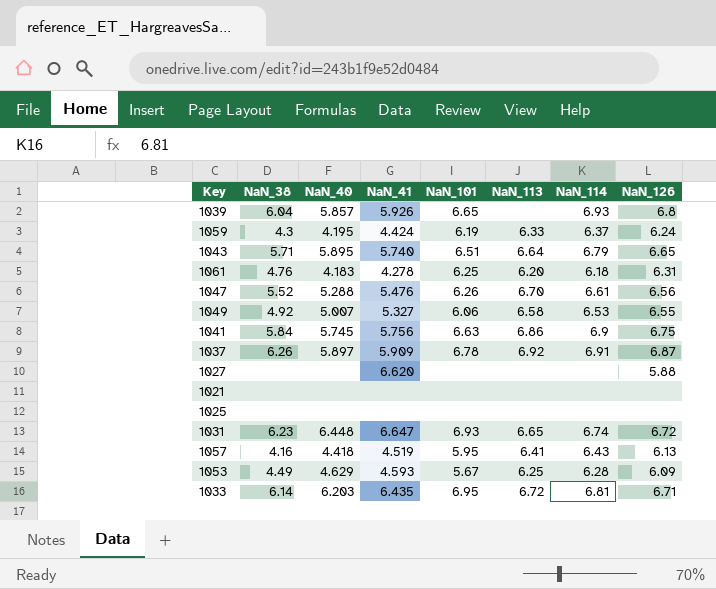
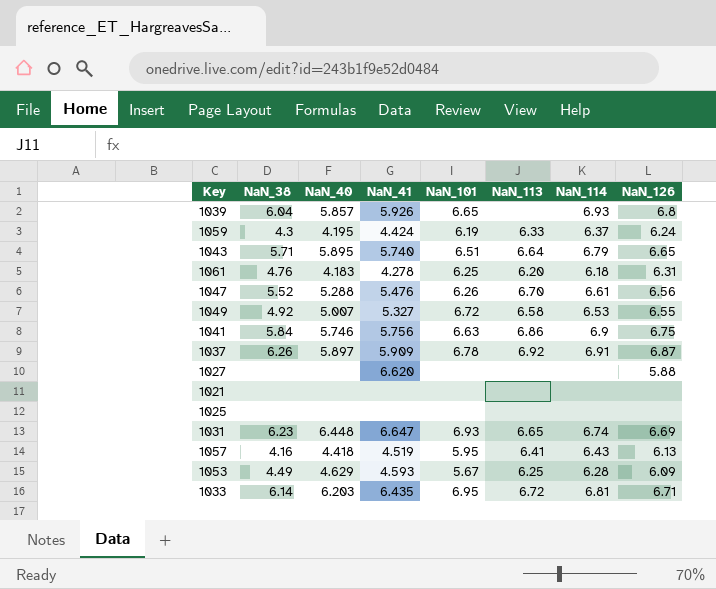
1049 | NaN_101: 6.06 -> 6.72
1041 | NaN_40: 5.745 -> 5.746
1031 | NaN_126: 6.72 -> 6.69

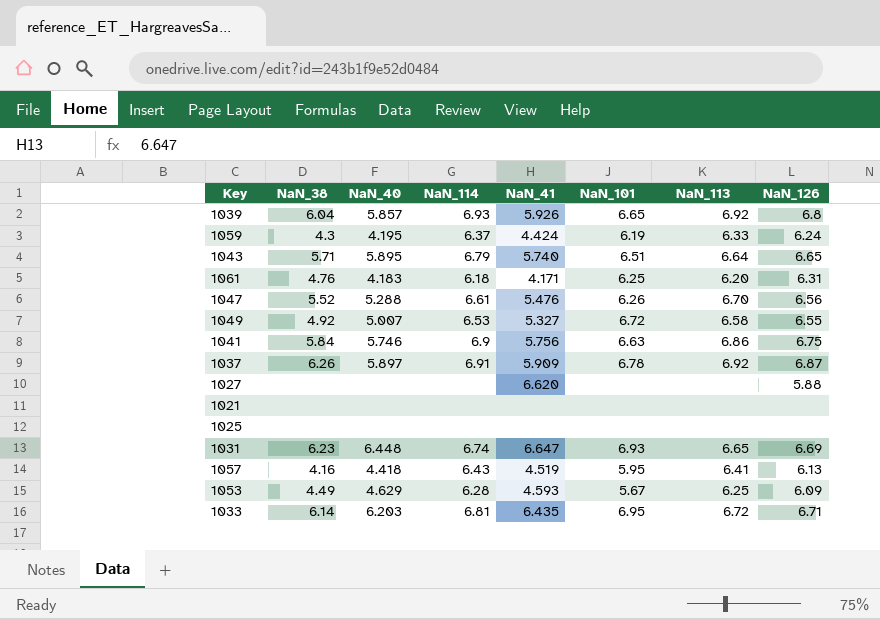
column NaN_114 | position: 7 -> 4
1039 | NaN_113: none -> 6.92
1061 | NaN_41: 4.278 -> 4.171

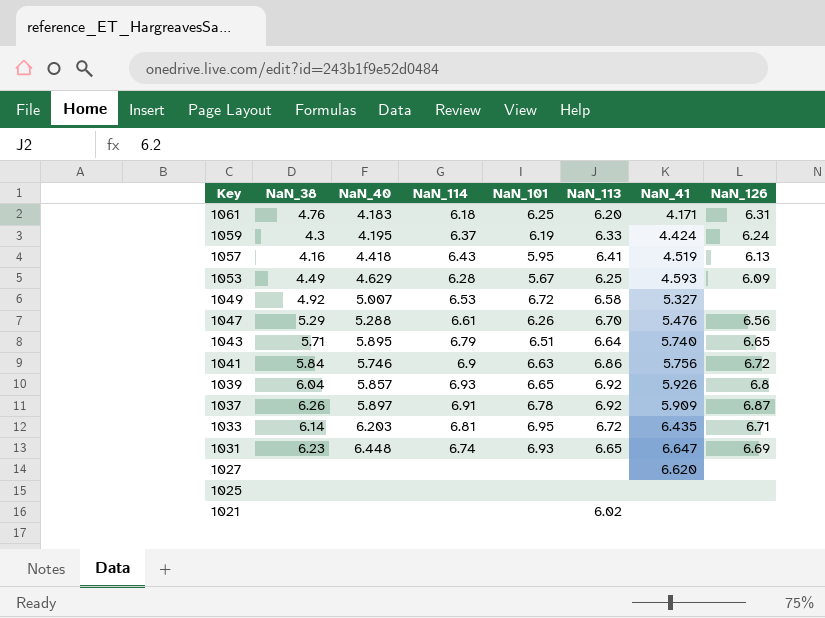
row order: none -> Key descending
column NaN_41 | position: 5 -> 7
1049 | NaN_126: 6.55 -> none
1047 | NaN_38: 5.52 -> 5.29
1041 | NaN_126: 6.75 -> 6.72
1027 | NaN_126: 5.88 -> none
1021 | NaN_113: none -> 6.02

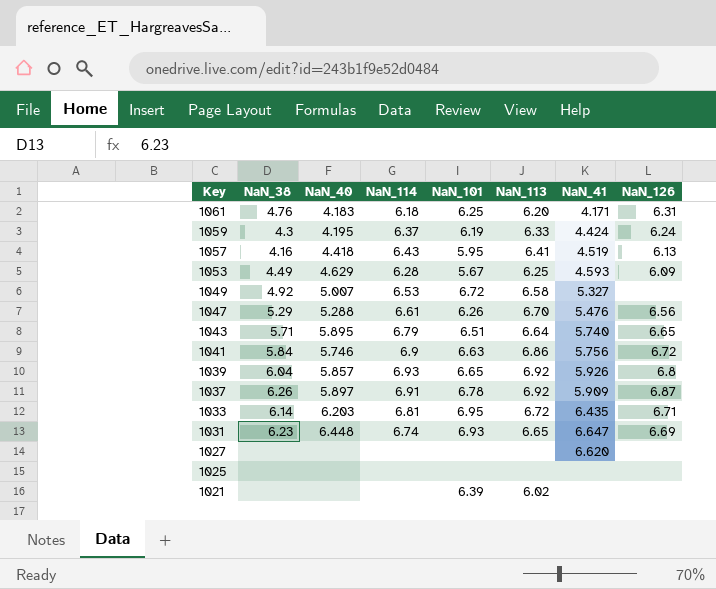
1021 | NaN_101: none -> 6.39

